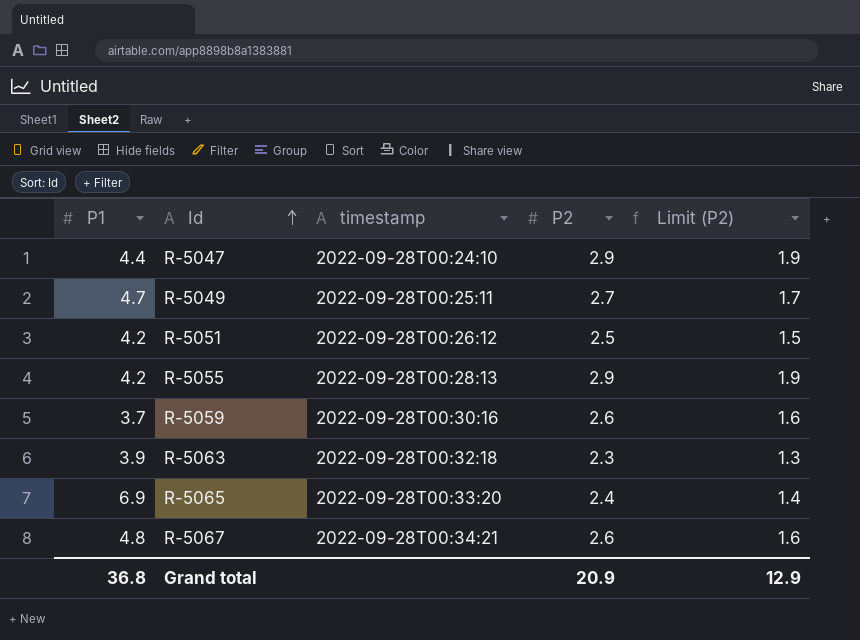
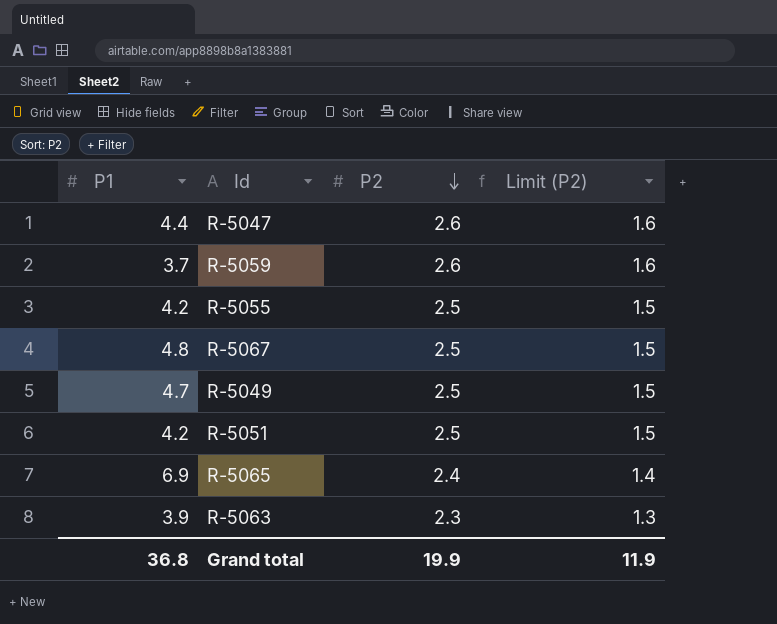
row order: Id ascending -> P2 descending
column timestamp | position: 3 -> none
R-5047 | P2: 2.9 -> 2.6
R-5047 | Limit (P2): 1.9 -> 1.6
R-5055 | P2: 2.9 -> 2.5
R-5055 | Limit (P2): 1.9 -> 1.5
R-5067 | P2: 2.6 -> 2.5
R-5067 | Limit (P2): 1.6 -> 1.5
R-5049 | P2: 2.7 -> 2.5
R-5049 | Limit (P2): 1.7 -> 1.5
Grand total | P2: 20.9 -> 19.9
Grand total | Limit (P2): 12.9 -> 11.9

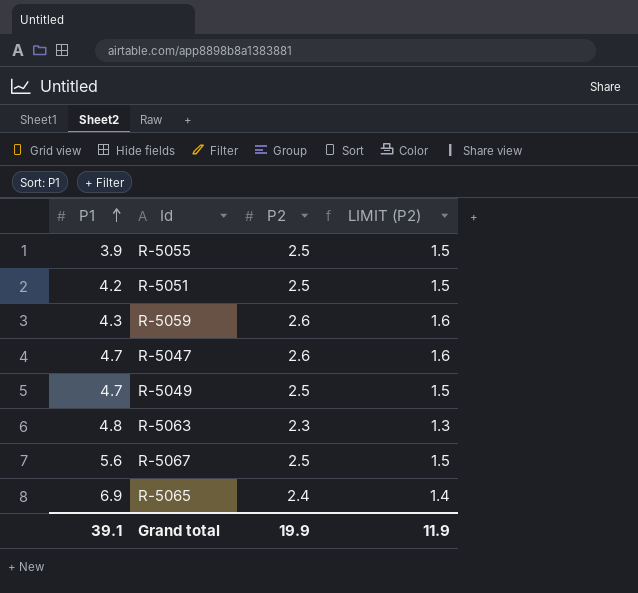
row order: P2 descending -> P1 ascending
column name: Limit (P2) -> LIMIT (P2)
R-5055 | P1: 4.2 -> 3.9
R-5059 | P1: 3.7 -> 4.3
R-5047 | P1: 4.4 -> 4.7
R-5063 | P1: 3.9 -> 4.8
R-5067 | P1: 4.8 -> 5.6
Grand total | P1: 36.8 -> 39.1

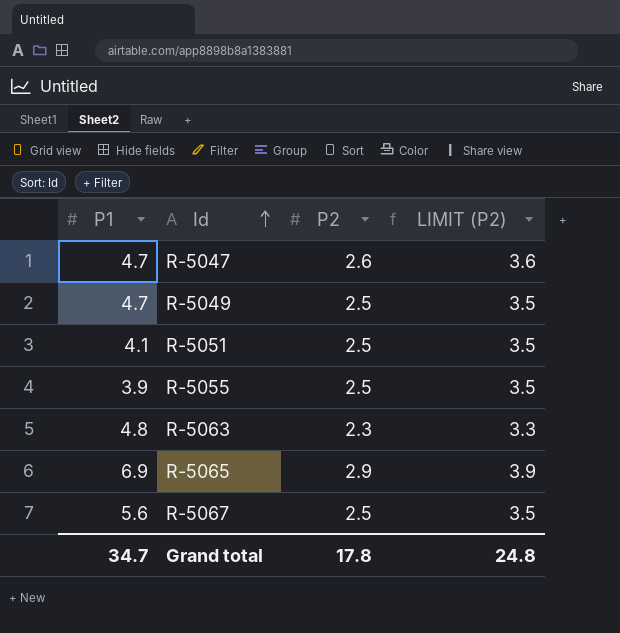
row order: P1 ascending -> Id ascending
column LIMIT (P2) | formula: [P2] - 1 -> [P2] + 1
row R-5059: 4.3 | 2.6 | 1.6 -> none
R-5051 | P1: 4.2 -> 4.1
R-5065 | P2: 2.4 -> 2.9
Grand total | P1: 39.1 -> 34.7
Grand total | P2: 19.9 -> 17.8
Grand total | LIMIT (P2): 11.9 -> 24.8

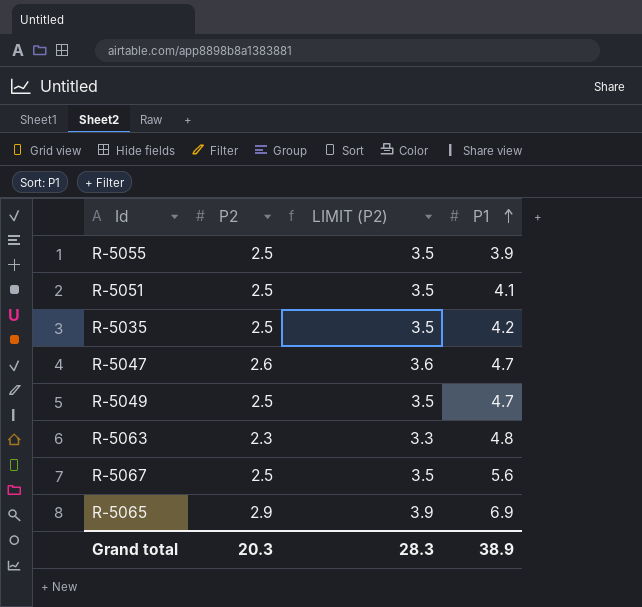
row order: Id ascending -> P1 ascending
column P1 | position: 1 -> 4
row R-5035: none -> 2.5 | 3.5 | 4.2
Grand total | P2: 17.8 -> 20.3
Grand total | LIMIT (P2): 24.8 -> 28.3
Grand total | P1: 34.7 -> 38.9

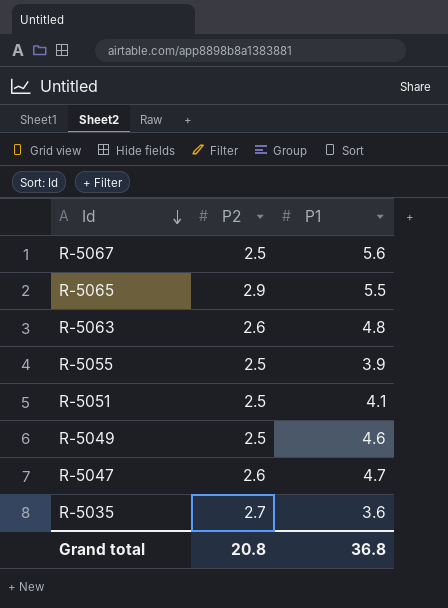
row order: P1 ascending -> Id descending
column LIMIT (P2) | formula: [P2] + 1 -> none
R-5065 | P1: 6.9 -> 5.5
R-5063 | P2: 2.3 -> 2.6
R-5049 | P1: 4.7 -> 4.6
R-5035 | P2: 2.5 -> 2.7
R-5035 | P1: 4.2 -> 3.6
Grand total | P2: 20.3 -> 20.8
Grand total | P1: 38.9 -> 36.8

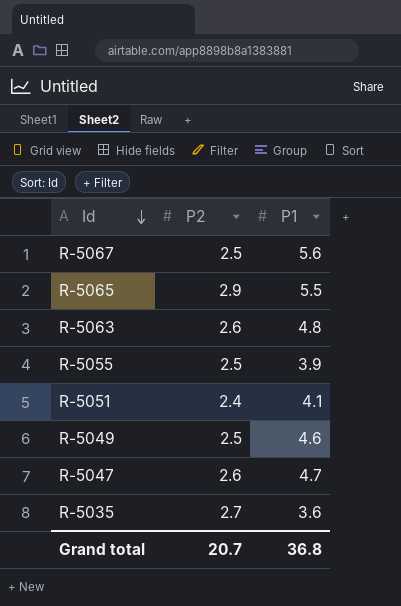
R-5051 | P2: 2.5 -> 2.4
Grand total | P2: 20.8 -> 20.7

